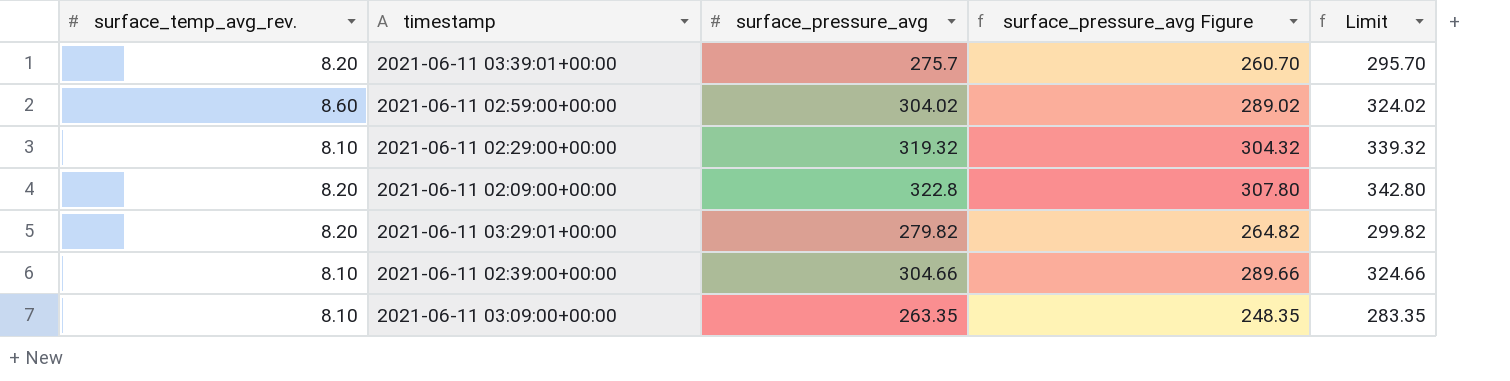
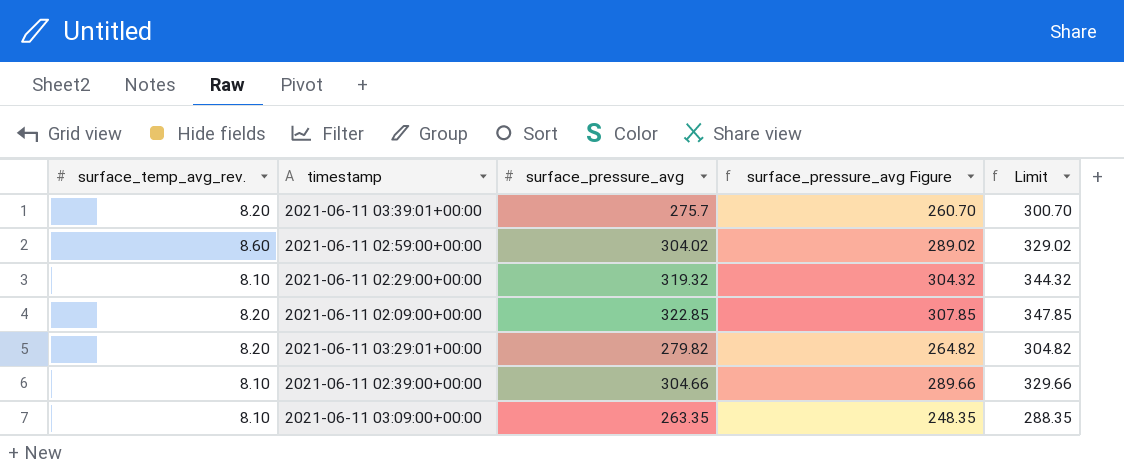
column Limit | formula: [surface_pressure_avg] + 20 -> [surface_pressure_avg] + 25
2021-06-11 02:09:00+00:00 | surface_pressure_avg: 322.8 -> 322.85
2021-06-11 02:09:00+00:00 | surface_pressure_avg Figure: 307.80 -> 307.85

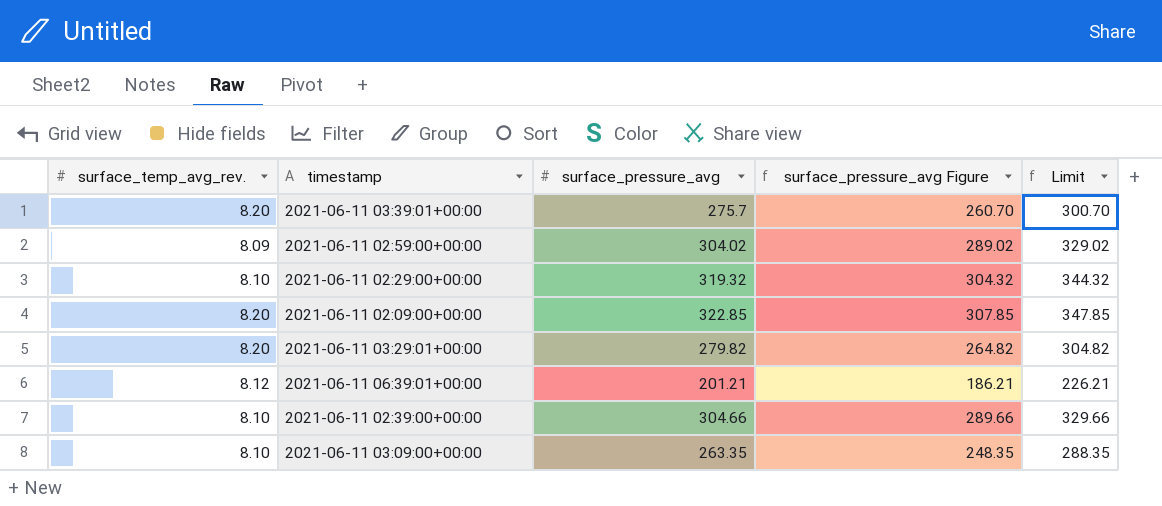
2021-06-11 02:59:00+00:00 | surface_temp_avg_rev.: 8.60 -> 8.09
row 2021-06-11 06:39:01+00:00: none -> 8.12 | 201.21 | 186.21 | 226.21

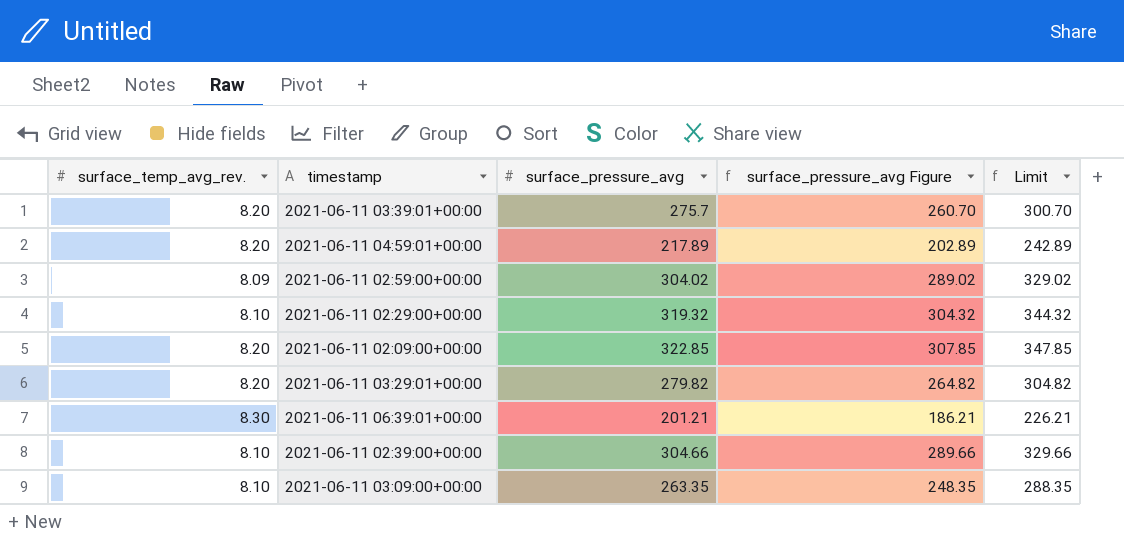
row 2021-06-11 04:59:01+00:00: none -> 8.20 | 217.89 | 202.89 | 242.89
2021-06-11 06:39:01+00:00 | surface_temp_avg_rev.: 8.12 -> 8.30

